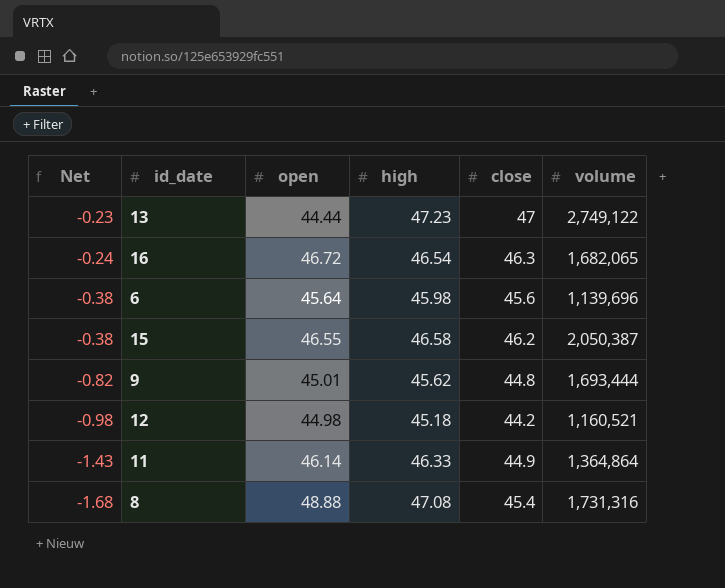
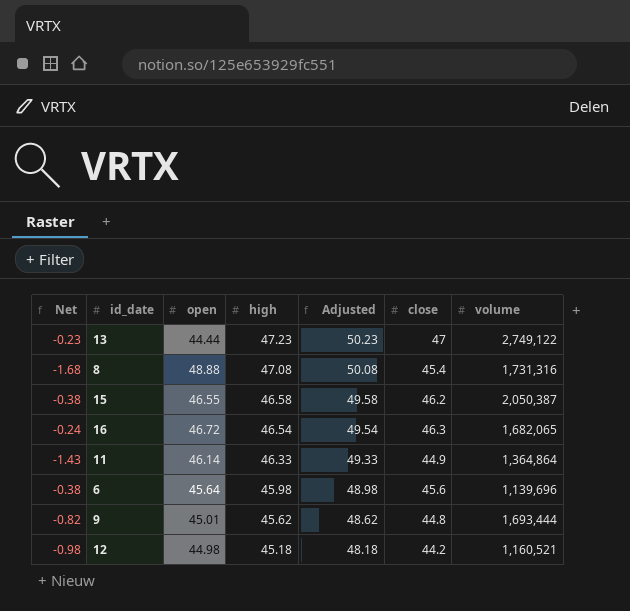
row order: Net descending -> high descending
column Adjusted | formula: none -> [high] + 3

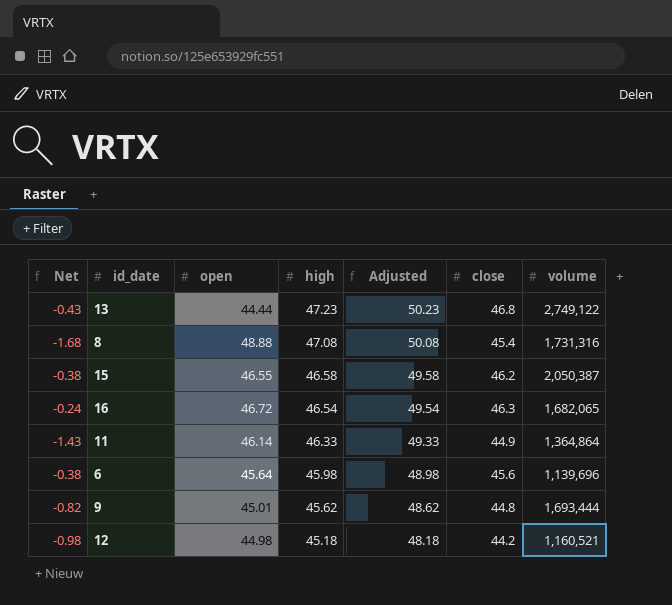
13 | Net: -0.23 -> -0.43
13 | close: 47 -> 46.8

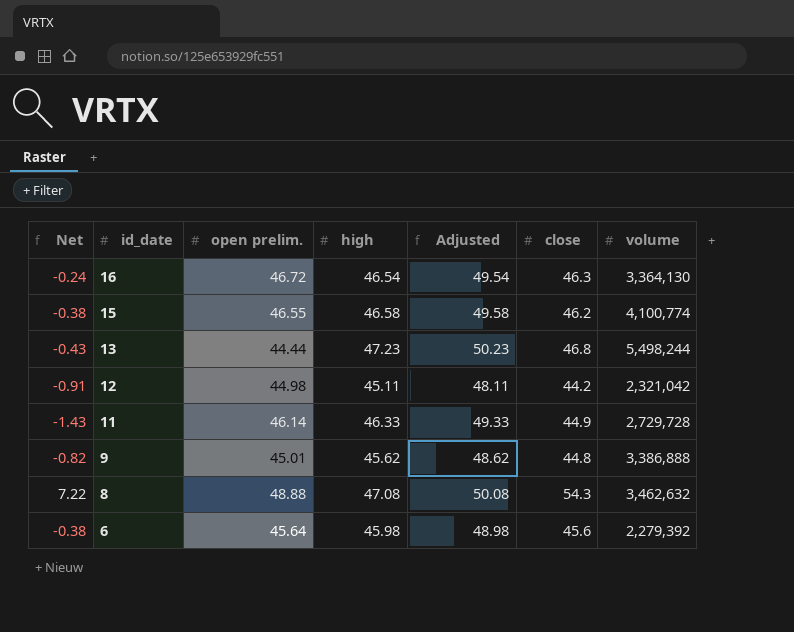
row order: high descending -> id_date descending
column name: open -> open prelim.
16 | volume: 1,682,065 -> 3,364,130
15 | volume: 2,050,387 -> 4,100,774
13 | volume: 2,749,122 -> 5,498,244
12 | Net: -0.98 -> -0.91
12 | high: 45.18 -> 45.11
12 | Adjusted: 48.18 -> 48.11
12 | volume: 1,160,521 -> 2,321,042
11 | volume: 1,364,864 -> 2,729,728
9 | volume: 1,693,444 -> 3,386,888
8 | Net: -1.68 -> 7.22
8 | close: 45.4 -> 54.3
8 | volume: 1,731,316 -> 3,462,632
6 | volume: 1,139,696 -> 2,279,392

